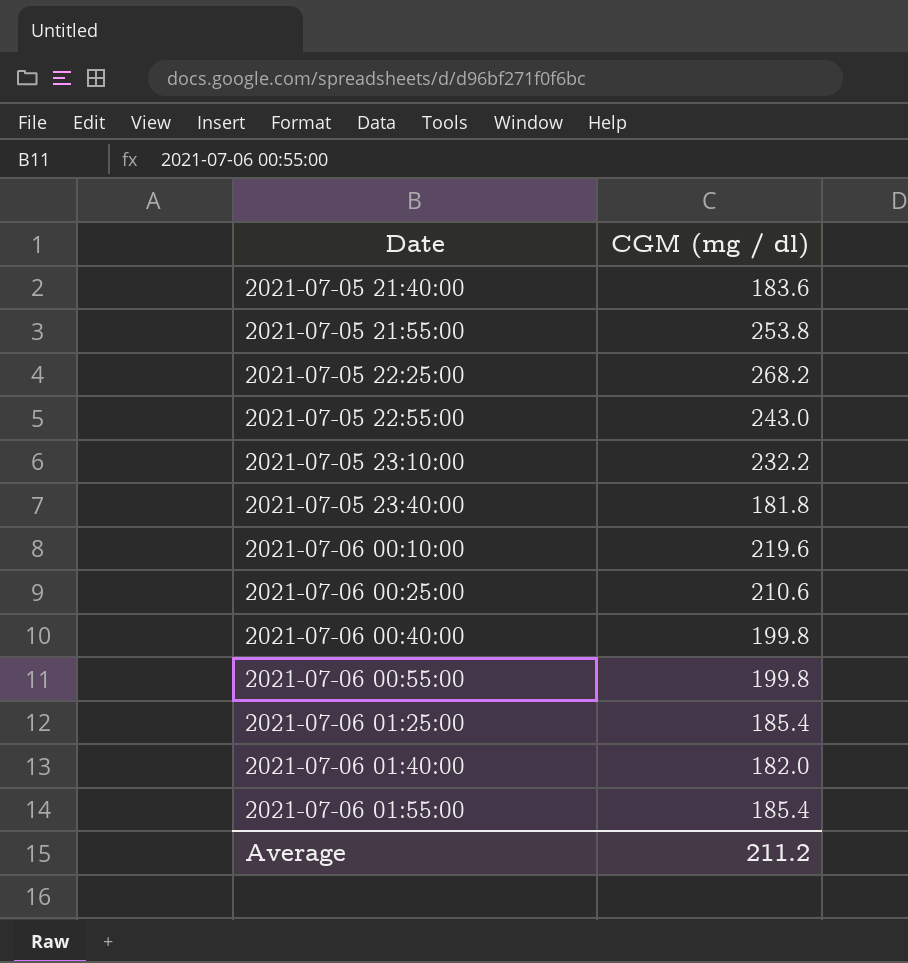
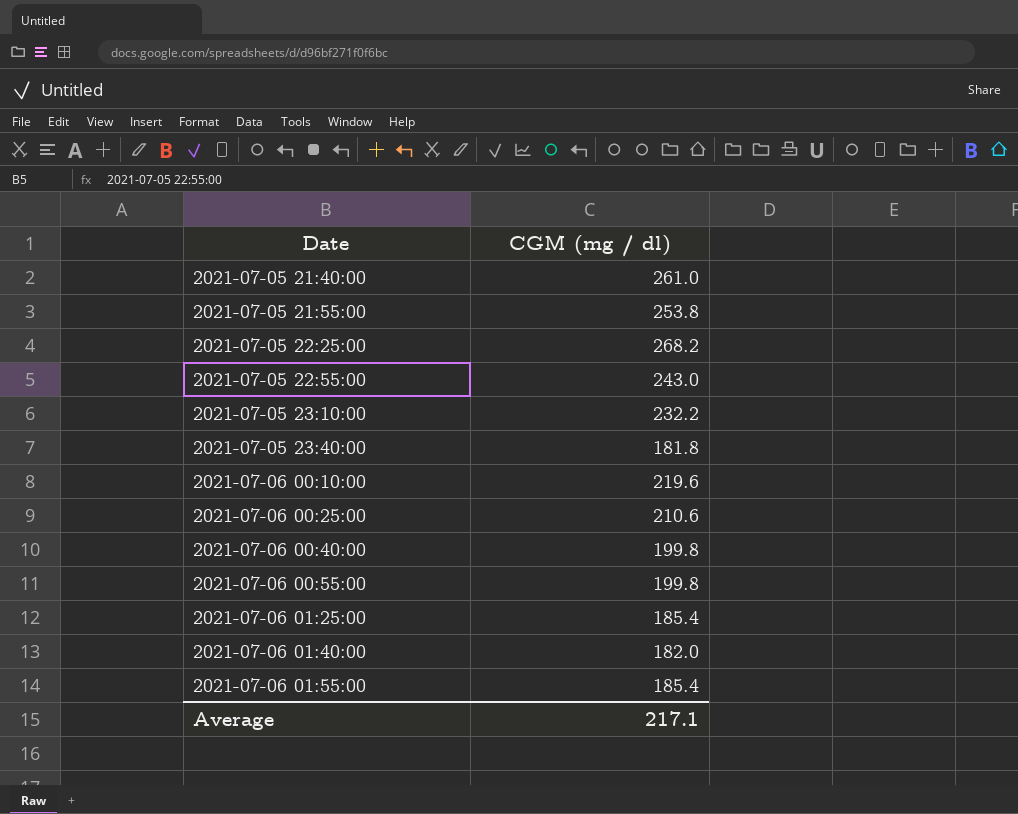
2021-07-05 21:40:00 | CGM (mg / dl): 183.6 -> 261.0
Average | CGM (mg / dl): 211.2 -> 217.1

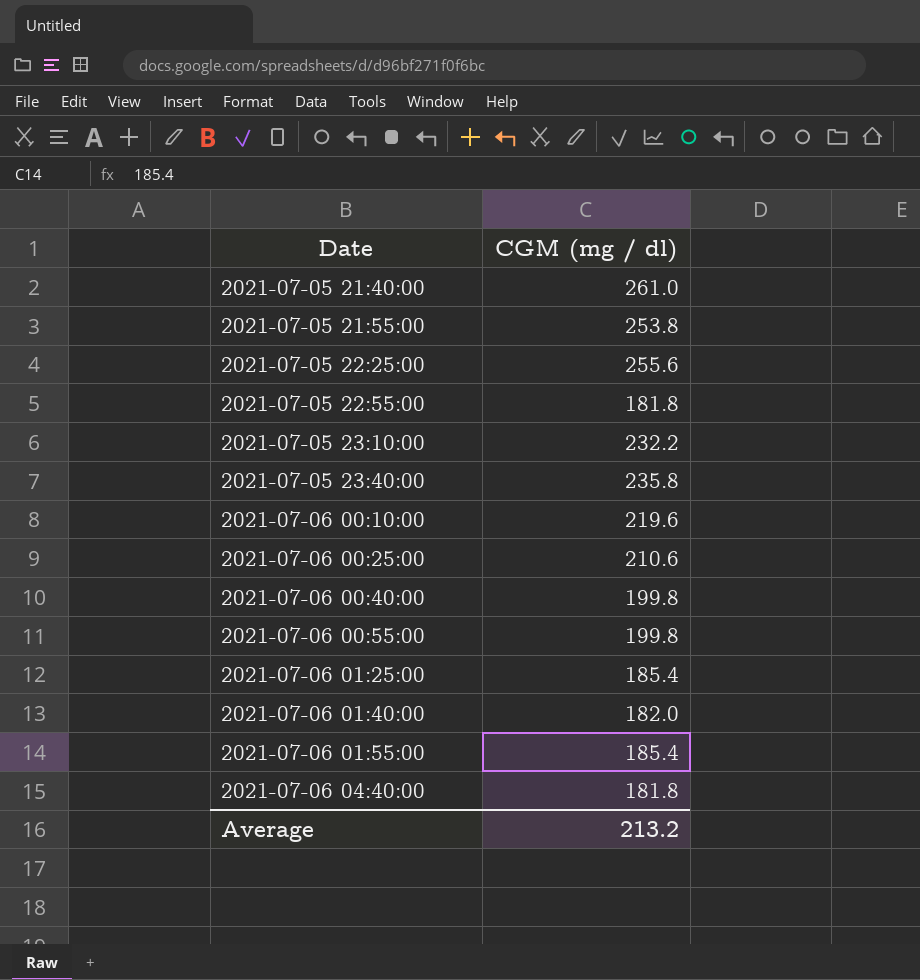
2021-07-05 22:25:00 | CGM (mg / dl): 268.2 -> 255.6
2021-07-05 22:55:00 | CGM (mg / dl): 243.0 -> 181.8
2021-07-05 23:40:00 | CGM (mg / dl): 181.8 -> 235.8
row 2021-07-06 04:40:00: none -> 181.8
Average | CGM (mg / dl): 217.1 -> 213.2

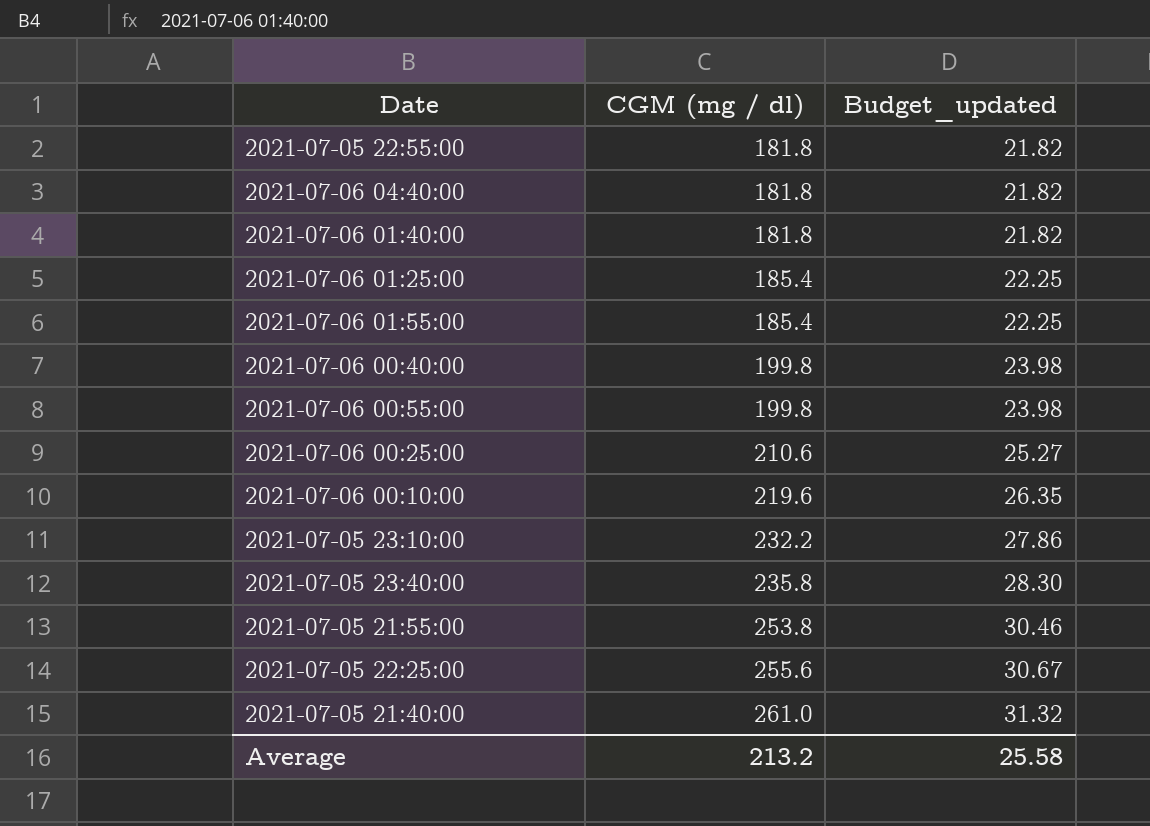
row order: Date ascending -> CGM (mg / dl) ascending
column Budget_updated | formula: none -> [CGM (mg / dl)] * 0.12
2021-07-06 01:40:00 | CGM (mg / dl): 182.0 -> 181.8

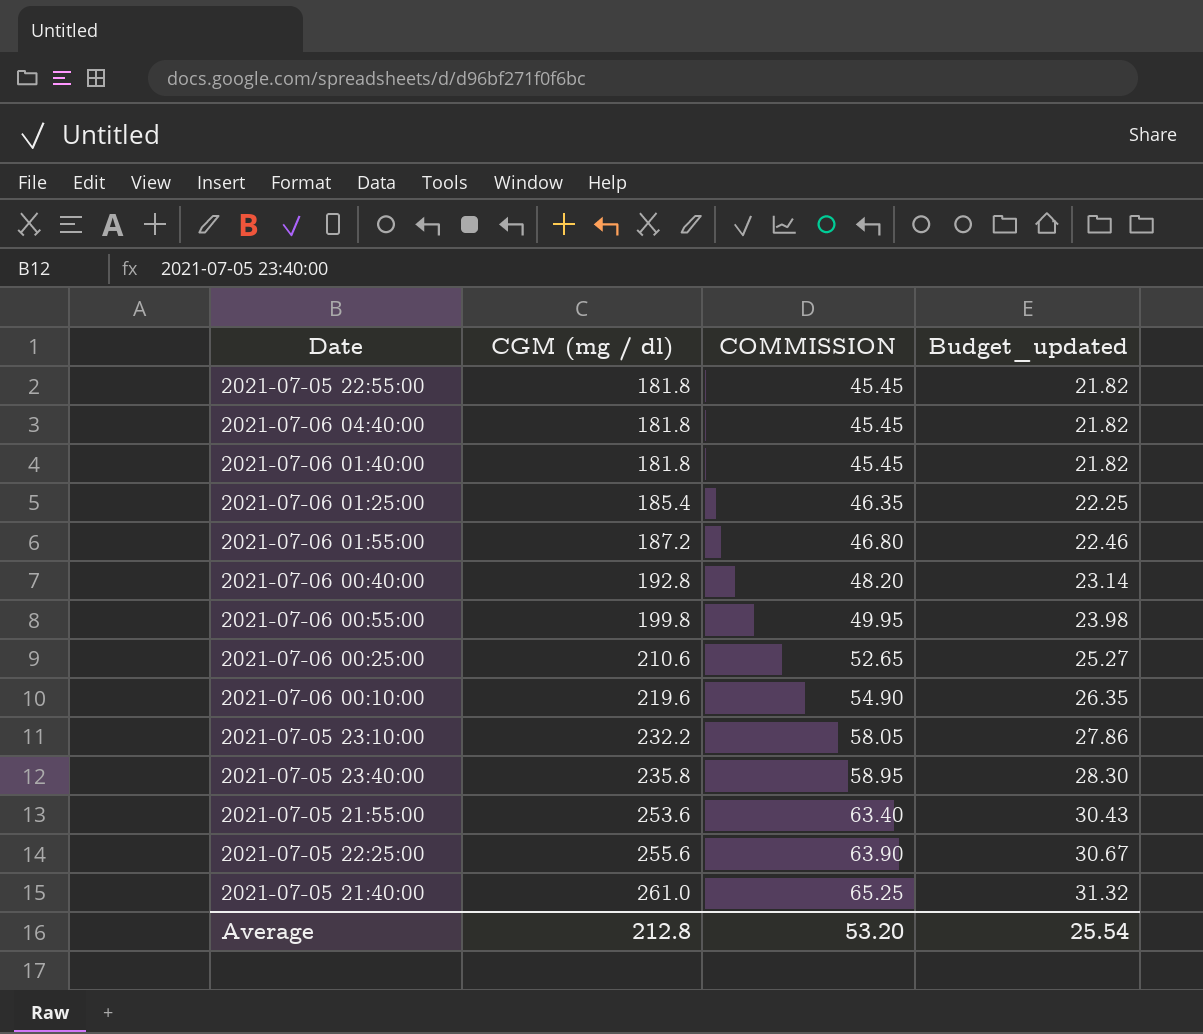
column COMMISSION | formula: none -> [CGM (mg / dl)] * 0.25
2021-07-06 01:55:00 | CGM (mg / dl): 185.4 -> 187.2
2021-07-06 01:55:00 | Budget_updated: 22.25 -> 22.46
2021-07-06 00:40:00 | CGM (mg / dl): 199.8 -> 192.8
2021-07-06 00:40:00 | Budget_updated: 23.98 -> 23.14
2021-07-05 21:55:00 | CGM (mg / dl): 253.8 -> 253.6
2021-07-05 21:55:00 | Budget_updated: 30.46 -> 30.43
Average | CGM (mg / dl): 213.2 -> 212.8
Average | Budget_updated: 25.58 -> 25.54

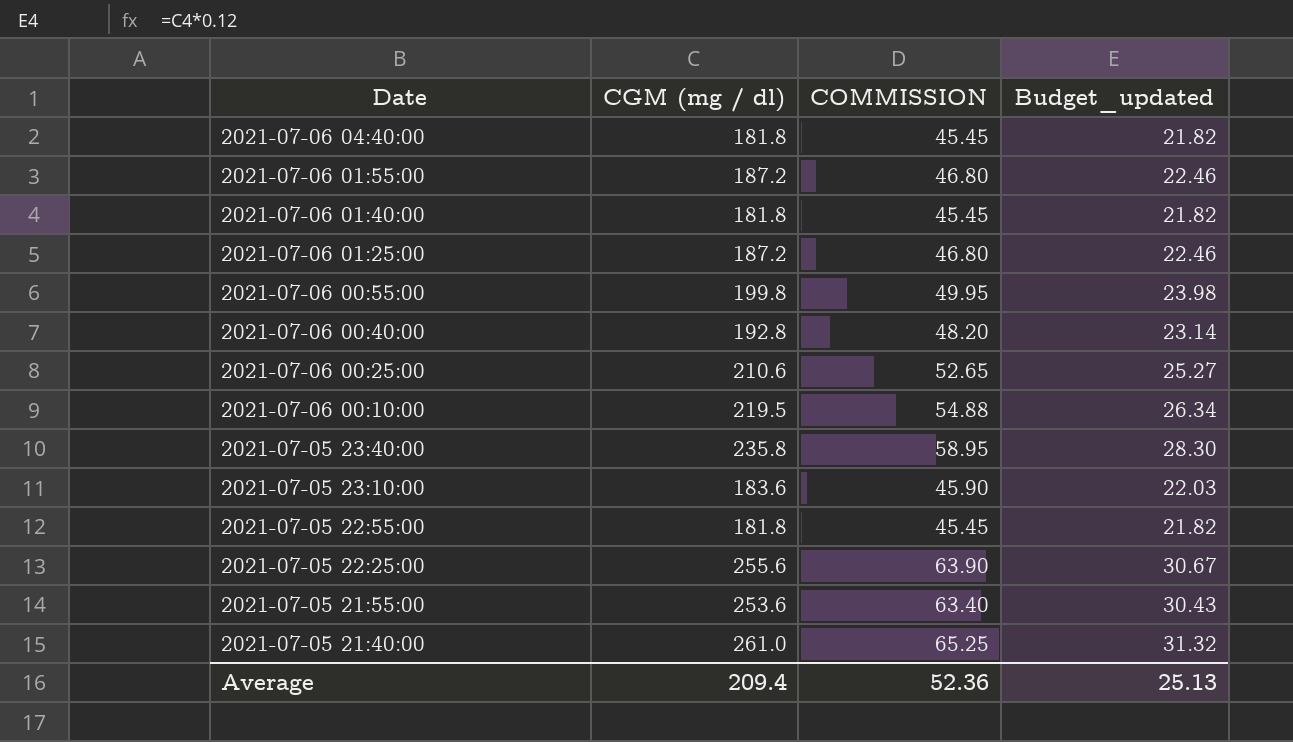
row order: CGM (mg / dl) ascending -> Date descending
2021-07-06 01:25:00 | CGM (mg / dl): 185.4 -> 187.2
2021-07-06 01:25:00 | COMMISSION: 46.35 -> 46.80
2021-07-06 01:25:00 | Budget_updated: 22.25 -> 22.46
2021-07-06 00:10:00 | CGM (mg / dl): 219.6 -> 219.5
2021-07-06 00:10:00 | COMMISSION: 54.90 -> 54.88
2021-07-06 00:10:00 | Budget_updated: 26.35 -> 26.34
2021-07-05 23:10:00 | CGM (mg / dl): 232.2 -> 183.6
2021-07-05 23:10:00 | COMMISSION: 58.05 -> 45.90
2021-07-05 23:10:00 | Budget_updated: 27.86 -> 22.03
Average | CGM (mg / dl): 212.8 -> 209.4
Average | COMMISSION: 53.20 -> 52.36
Average | Budget_updated: 25.54 -> 25.13

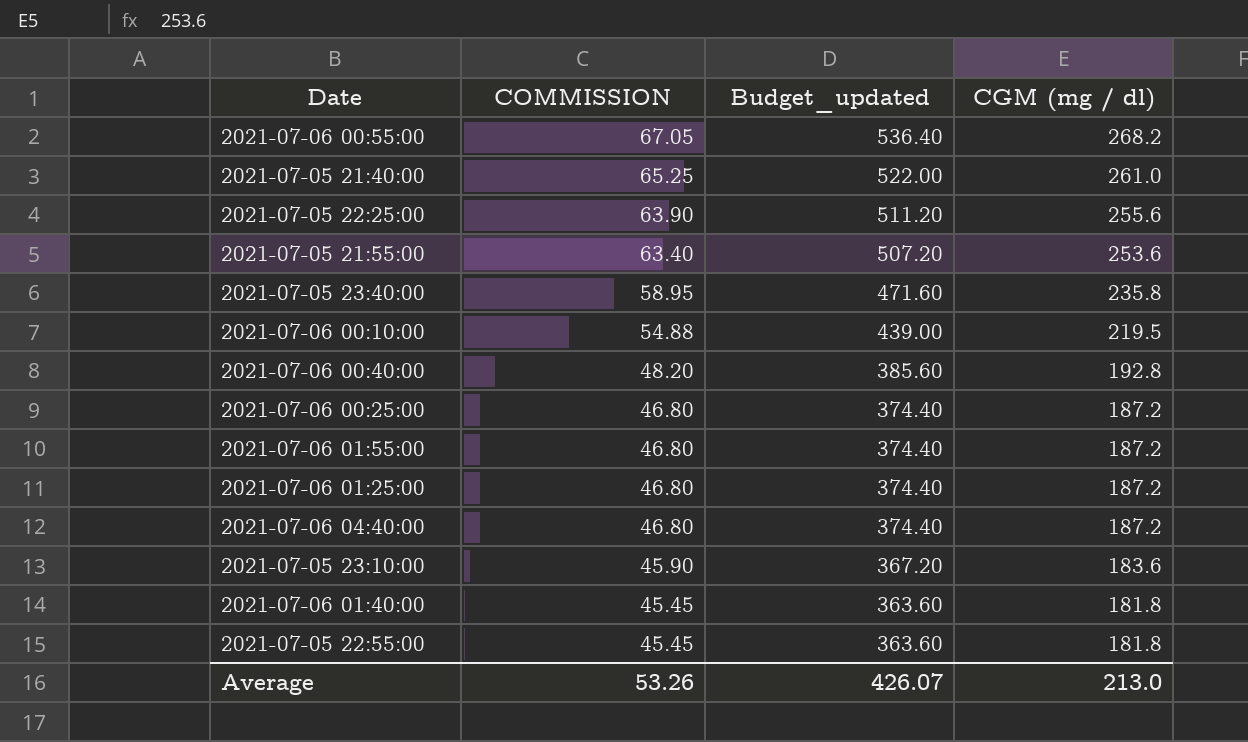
row order: Date descending -> COMMISSION descending
column Budget_updated | formula: [CGM (mg / dl)] * 0.12 -> [CGM (mg / dl)] * 2
column CGM (mg / dl) | position: 2 -> 4
2021-07-06 00:55:00 | COMMISSION: 49.95 -> 67.05
2021-07-06 00:55:00 | CGM (mg / dl): 199.8 -> 268.2
2021-07-06 00:25:00 | COMMISSION: 52.65 -> 46.80
2021-07-06 00:25:00 | CGM (mg / dl): 210.6 -> 187.2
2021-07-06 04:40:00 | COMMISSION: 45.45 -> 46.80
2021-07-06 04:40:00 | CGM (mg / dl): 181.8 -> 187.2
Average | COMMISSION: 52.36 -> 53.26
Average | Budget_updated: 25.13 -> 426.07
Average | CGM (mg / dl): 209.4 -> 213.0

